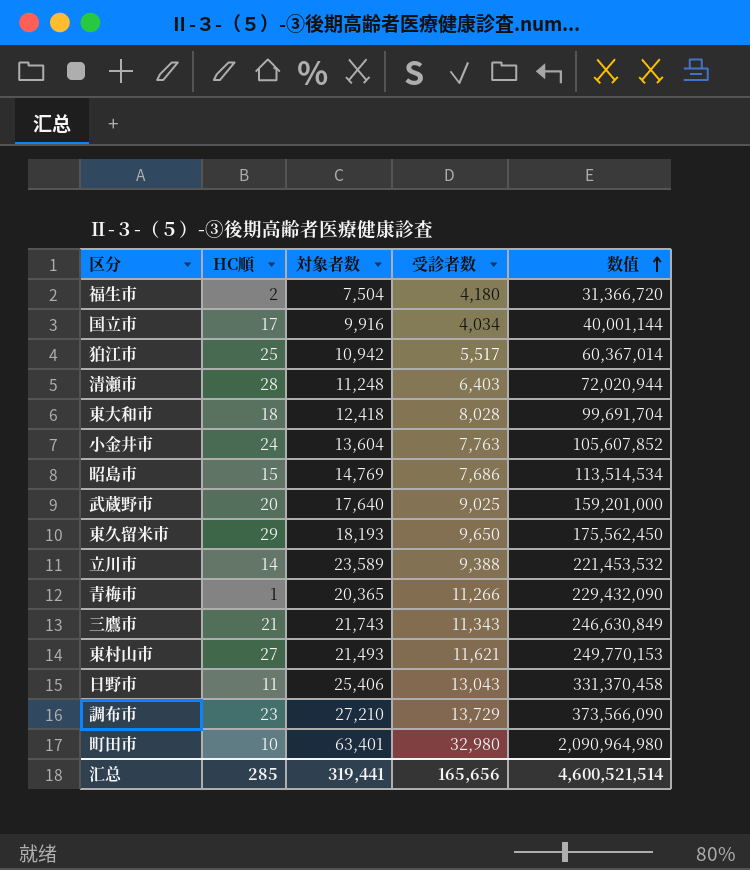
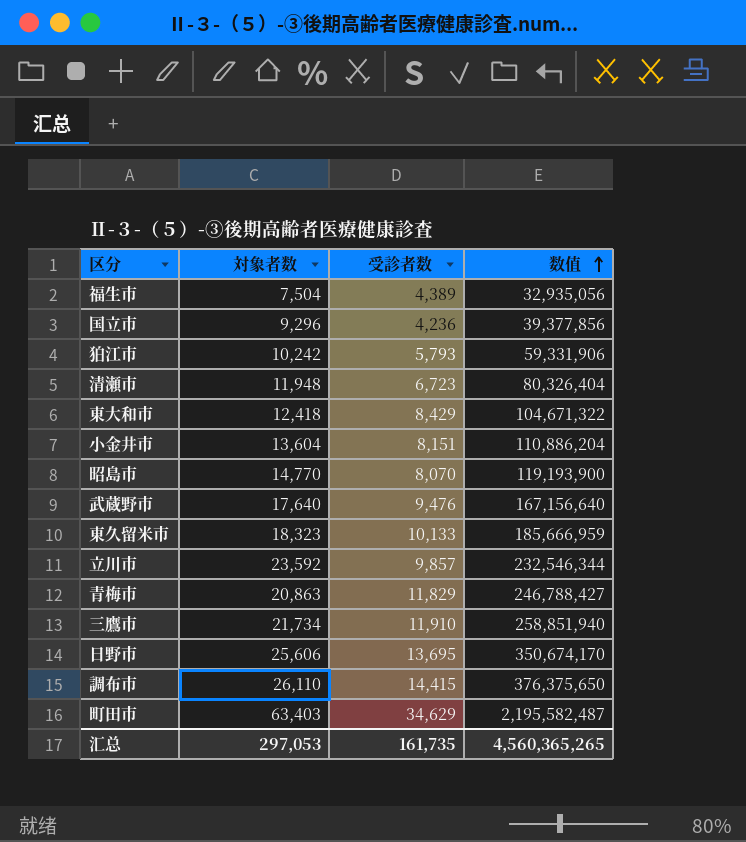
column HC順 | position: 2 -> none
row 東村山市: 27 | 21,493 | 11,621 | 249,770,153 -> none
福生市 | 受診者数: 4,180 -> 4,389
福生市 | 数值: 31,366,720 -> 32,935,056
国立市 | 対象者数: 9,916 -> 9,296
国立市 | 受診者数: 4,034 -> 4,236
国立市 | 数值: 40,001,144 -> 39,377,856
狛江市 | 対象者数: 10,942 -> 10,242
狛江市 | 受診者数: 5,517 -> 5,793
狛江市 | 数值: 60,367,014 -> 59,331,906
清瀬市 | 対象者数: 11,248 -> 11,948
清瀬市 | 受診者数: 6,403 -> 6,723
清瀬市 | 数值: 72,020,944 -> 80,326,404
東大和市 | 受診者数: 8,028 -> 8,429
東大和市 | 数值: 99,691,704 -> 104,671,322
小金井市 | 受診者数: 7,763 -> 8,151
小金井市 | 数值: 105,607,852 -> 110,886,204
昭島市 | 対象者数: 14,769 -> 14,770
昭島市 | 受診者数: 7,686 -> 8,070
昭島市 | 数值: 113,514,534 -> 119,193,900
武蔵野市 | 受診者数: 9,025 -> 9,476
武蔵野市 | 数值: 159,201,000 -> 167,156,640
東久留米市 | 対象者数: 18,193 -> 18,323
東久留米市 | 受診者数: 9,650 -> 10,133
東久留米市 | 数值: 175,562,450 -> 185,666,959
立川市 | 対象者数: 23,589 -> 23,592
立川市 | 受診者数: 9,388 -> 9,857
立川市 | 数值: 221,453,532 -> 232,546,344
青梅市 | 対象者数: 20,365 -> 20,863
青梅市 | 受診者数: 11,266 -> 11,829
青梅市 | 数值: 229,432,090 -> 246,788,427
三鷹市 | 対象者数: 21,743 -> 21,734
三鷹市 | 受診者数: 11,343 -> 11,910
三鷹市 | 数值: 246,630,849 -> 258,851,940
日野市 | 対象者数: 25,406 -> 25,606
日野市 | 受診者数: 13,043 -> 13,695
日野市 | 数值: 331,370,458 -> 350,674,170
調布市 | 対象者数: 27,210 -> 26,110
調布市 | 受診者数: 13,729 -> 14,415
調布市 | 数值: 373,566,090 -> 376,375,650
町田市 | 対象者数: 63,401 -> 63,403
町田市 | 受診者数: 32,980 -> 34,629
町田市 | 数值: 2,090,964,980 -> 2,195,582,487
汇总 | 対象者数: 319,441 -> 297,053
汇总 | 受診者数: 165,656 -> 161,735
汇总 | 数值: 4,600,521,514 -> 4,560,365,265

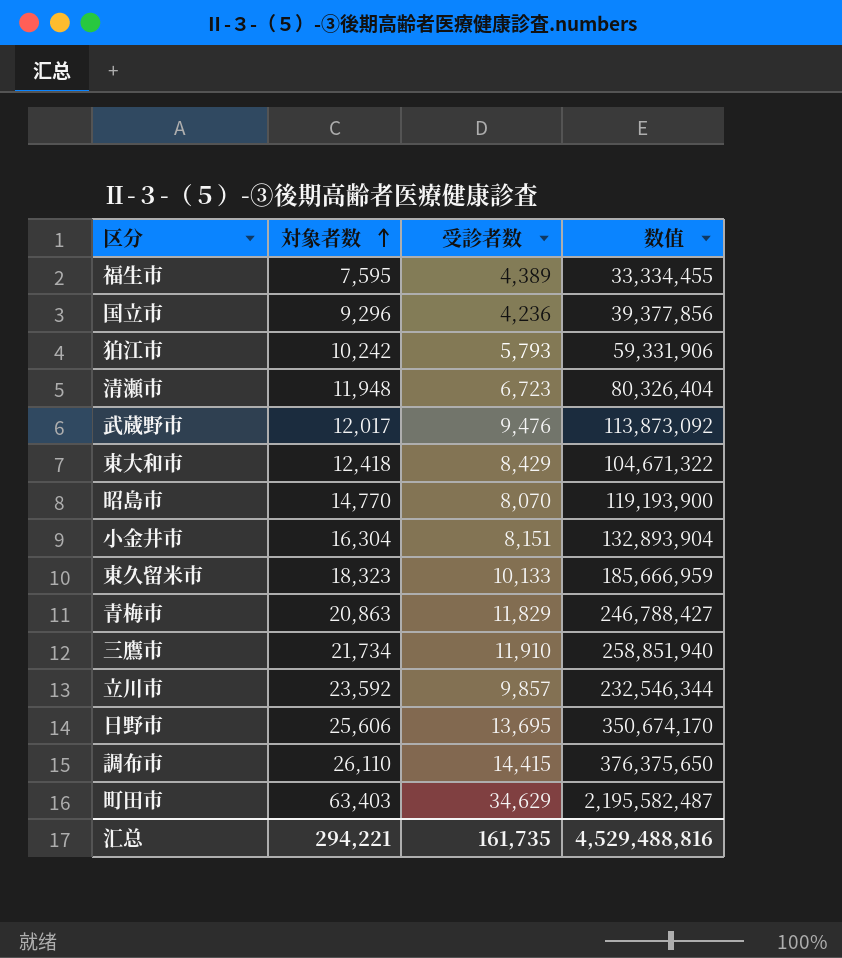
row order: 数值 ascending -> 対象者数 ascending
福生市 | 対象者数: 7,504 -> 7,595
福生市 | 数值: 32,935,056 -> 33,334,455
武蔵野市 | 対象者数: 17,640 -> 12,017
武蔵野市 | 数值: 167,156,640 -> 113,873,092
小金井市 | 対象者数: 13,604 -> 16,304
小金井市 | 数值: 110,886,204 -> 132,893,904
汇总 | 対象者数: 297,053 -> 294,221
汇总 | 数值: 4,560,365,265 -> 4,529,488,816

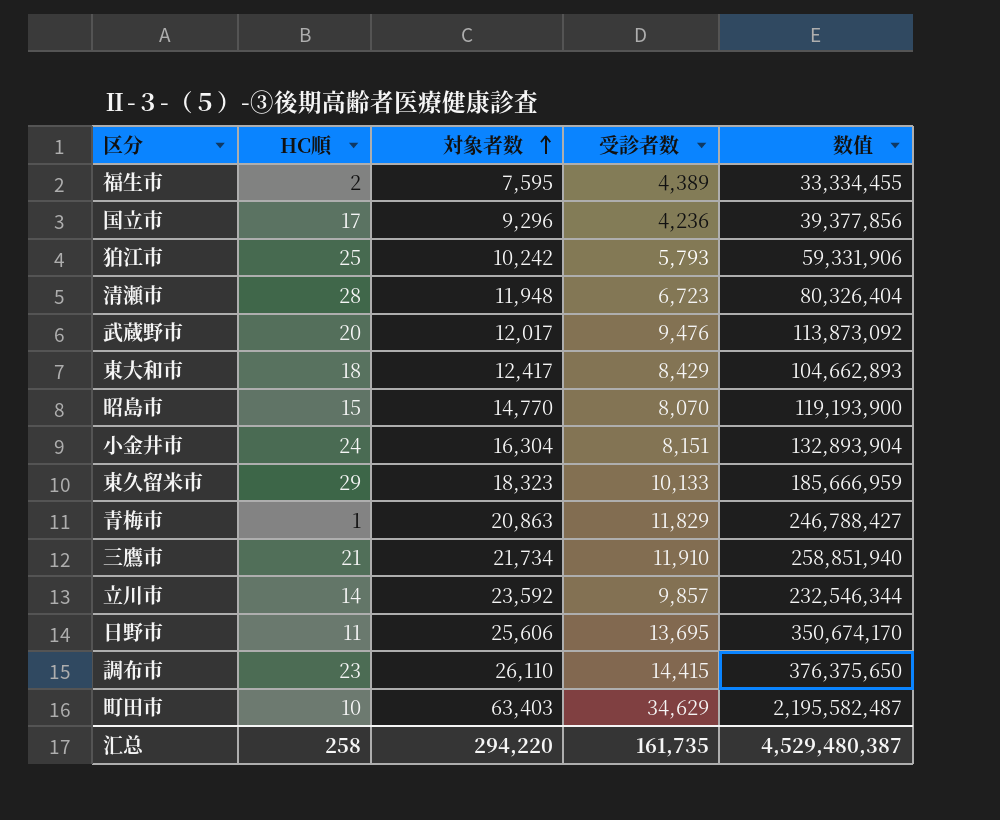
column HC順 | position: none -> 2
東大和市 | 対象者数: 12,418 -> 12,417
東大和市 | 数值: 104,671,322 -> 104,662,893
汇总 | 対象者数: 294,221 -> 294,220
汇总 | 数值: 4,529,488,816 -> 4,529,480,387

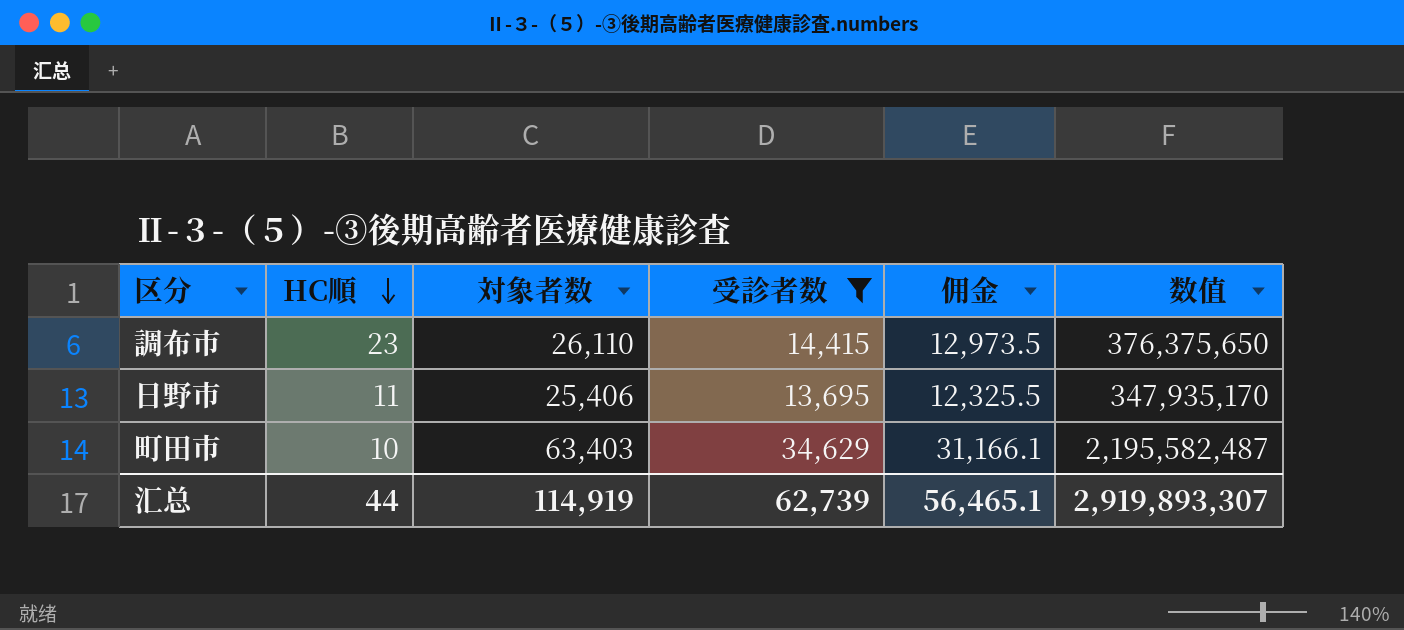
filter: none -> 受診者数 >= 13,695
row order: 対象者数 ascending -> HC順 descending
column 佣金 | formula: none -> [受診者数] * 0.9
日野市 | 対象者数: 25,606 -> 25,406
日野市 | 数值: 350,674,170 -> 347,935,170
汇总 | HC順: 258 -> 44
汇总 | 対象者数: 294,220 -> 114,919
汇总 | 受診者数: 161,735 -> 62,739
汇总 | 数值: 4,529,480,387 -> 2,919,893,307

